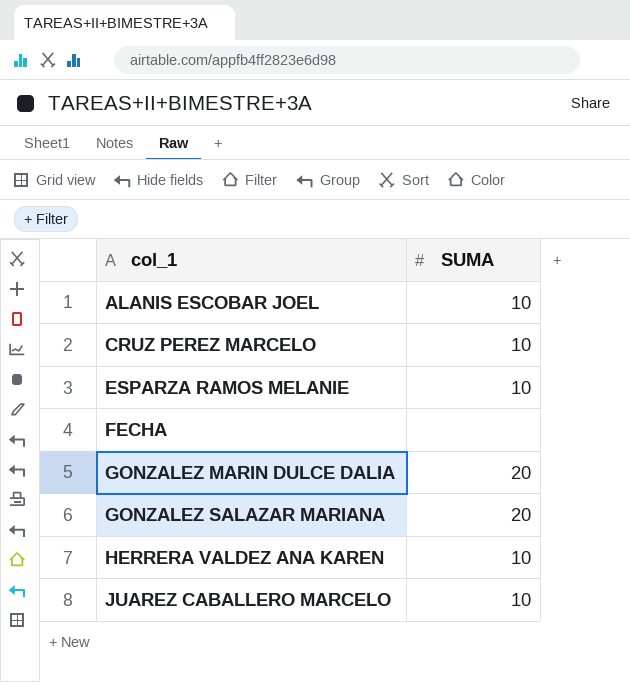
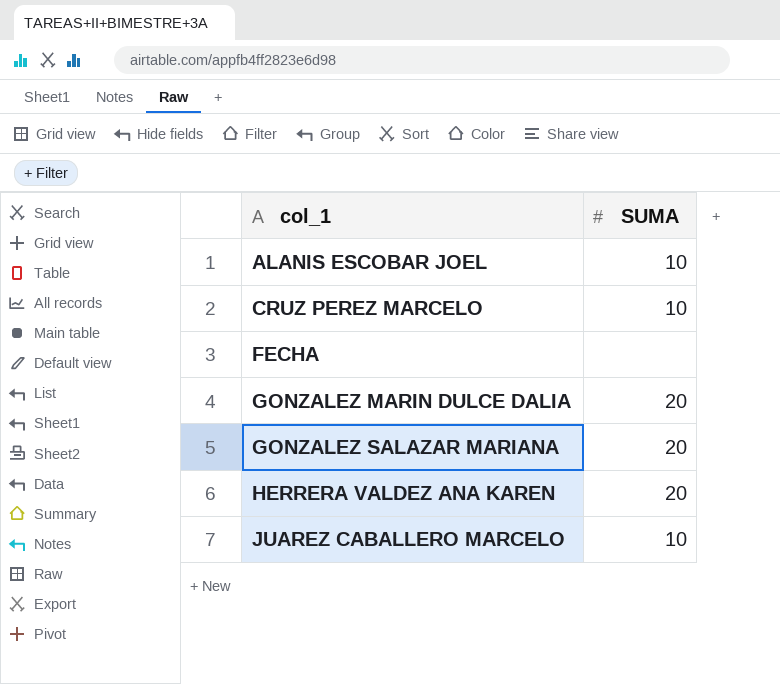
row ESPARZA RAMOS MELANIE: 10 -> none
HERRERA VALDEZ ANA KAREN | SUMA: 10 -> 20

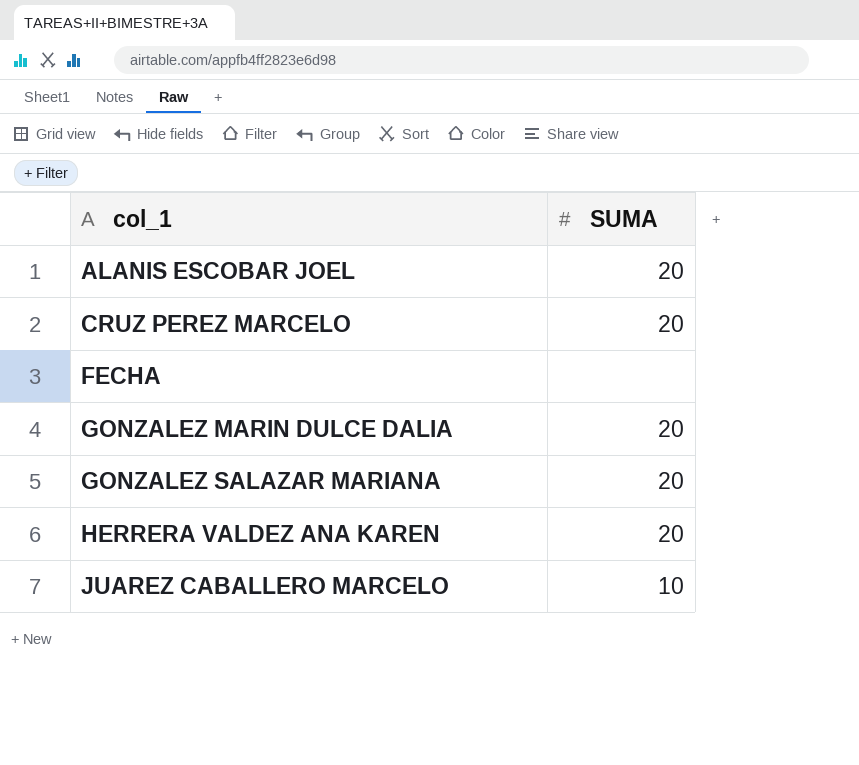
ALANIS ESCOBAR JOEL | SUMA: 10 -> 20
CRUZ PEREZ MARCELO | SUMA: 10 -> 20

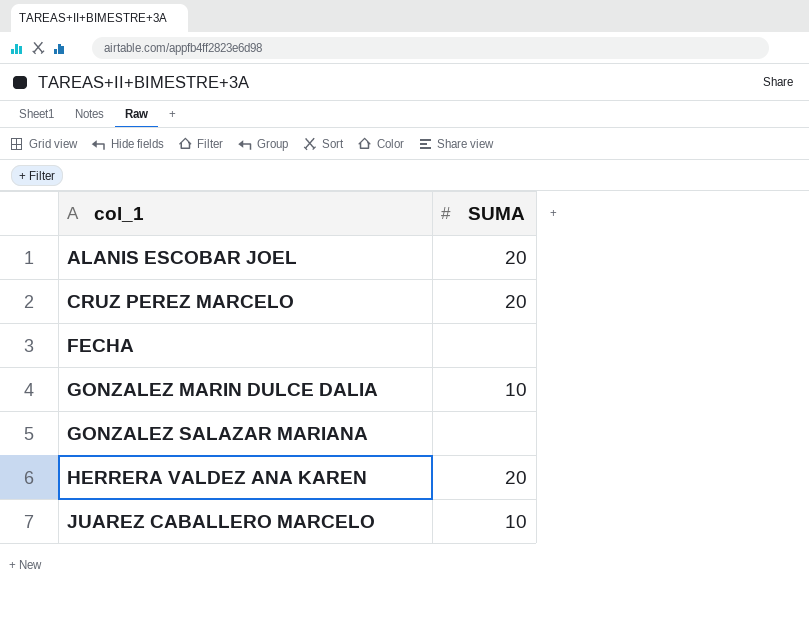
GONZALEZ MARIN DULCE DALIA | SUMA: 20 -> 10
GONZALEZ SALAZAR MARIANA | SUMA: 20 -> none

